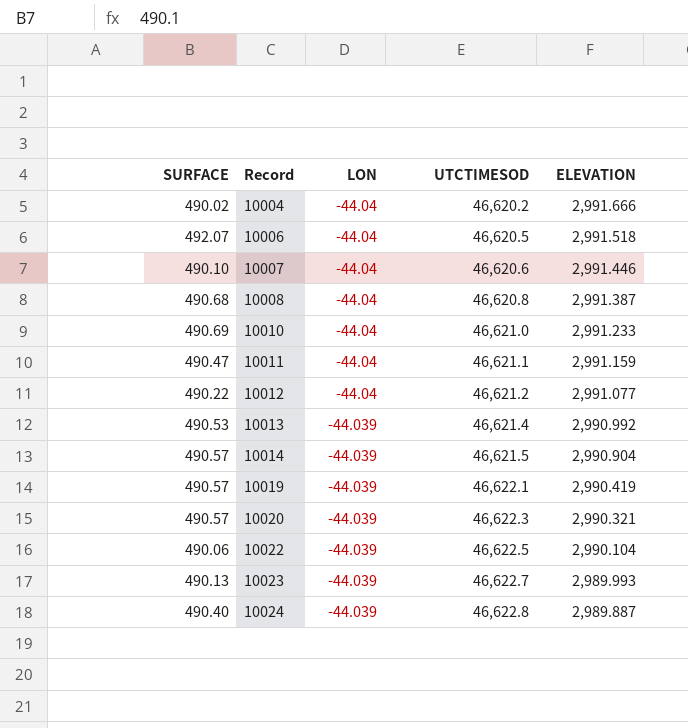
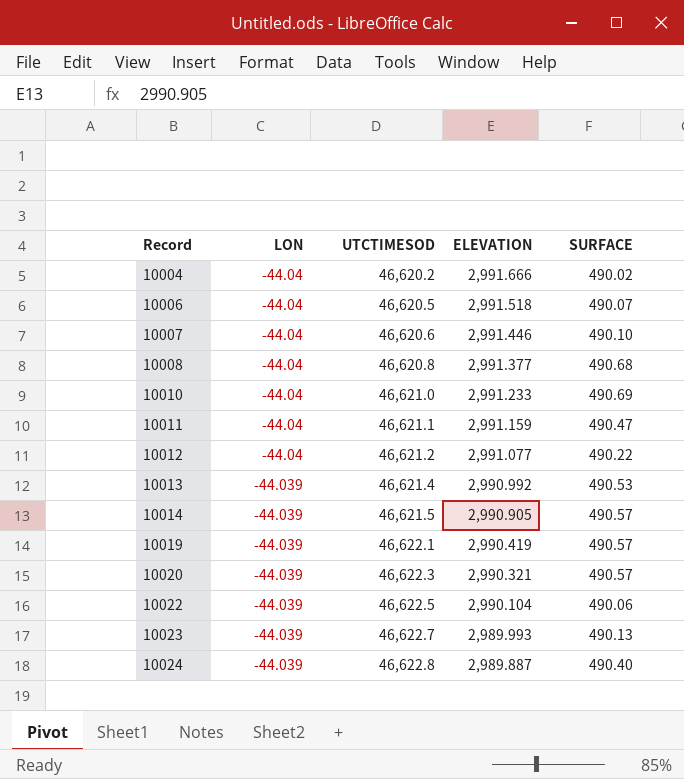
column SURFACE | position: 1 -> 5
10006 | SURFACE: 492.07 -> 490.07
10008 | ELEVATION: 2,991.387 -> 2,991.377
10014 | ELEVATION: 2,990.904 -> 2,990.905

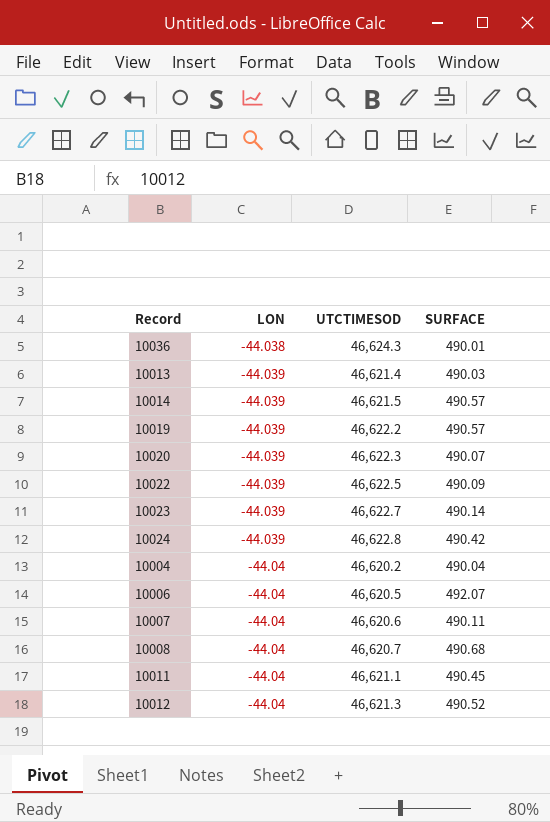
row order: Record ascending -> LON descending
column ELEVATION | position: 4 -> none
row 10010: -44.04 | 46,621.0 | 2,991.233 | 490.69 -> none
row 10036: none -> -44.038 | 46,624.3 | 490.01
10013 | SURFACE: 490.53 -> 490.03
10019 | UTCTIMESOD: 46,622.1 -> 46,622.2
10020 | SURFACE: 490.57 -> 490.07
10022 | SURFACE: 490.06 -> 490.09
10023 | SURFACE: 490.13 -> 490.14
10024 | SURFACE: 490.40 -> 490.42
10004 | SURFACE: 490.02 -> 490.04
10006 | SURFACE: 490.07 -> 492.07
10007 | SURFACE: 490.10 -> 490.11
10008 | UTCTIMESOD: 46,620.8 -> 46,620.7
10011 | SURFACE: 490.47 -> 490.45
10012 | UTCTIMESOD: 46,621.2 -> 46,621.3
10012 | SURFACE: 490.22 -> 490.52

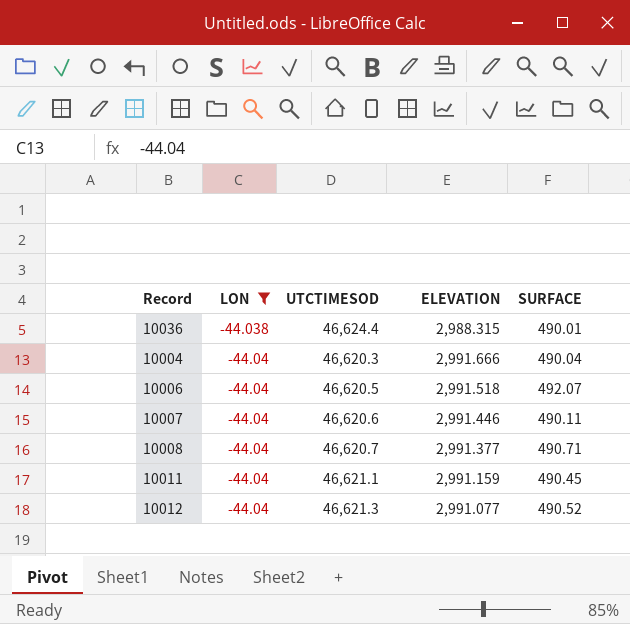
filter: none -> LON != -44.039
column ELEVATION | position: none -> 4
10036 | UTCTIMESOD: 46,624.3 -> 46,624.4
10004 | UTCTIMESOD: 46,620.2 -> 46,620.3
10008 | SURFACE: 490.68 -> 490.71

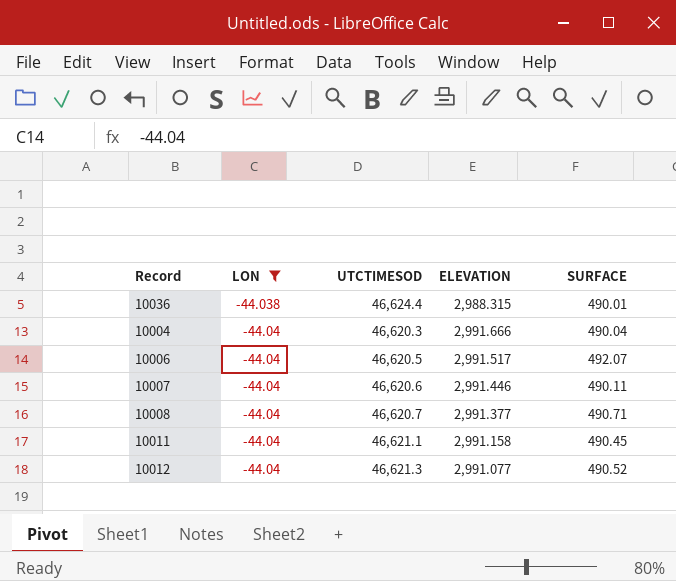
10006 | ELEVATION: 2,991.518 -> 2,991.517
10011 | ELEVATION: 2,991.159 -> 2,991.158

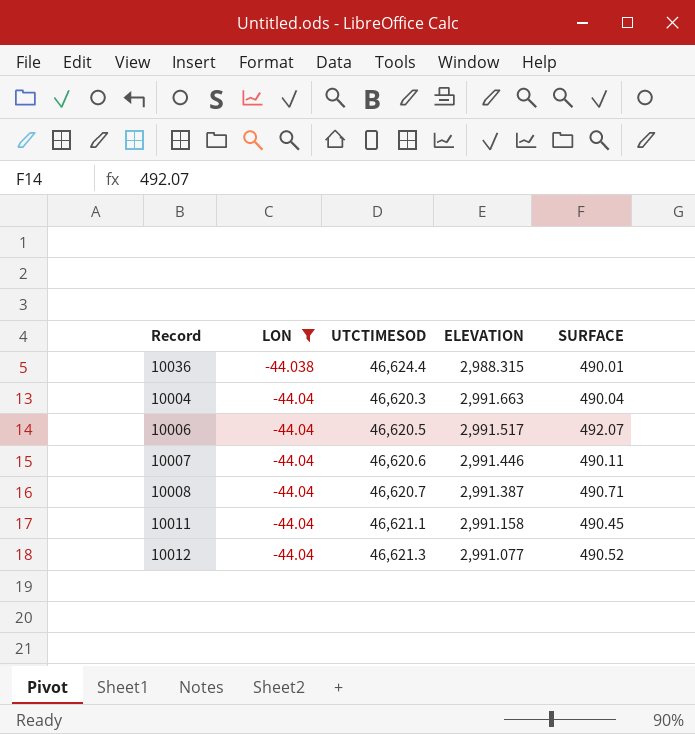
10004 | ELEVATION: 2,991.666 -> 2,991.663
10008 | ELEVATION: 2,991.377 -> 2,991.387

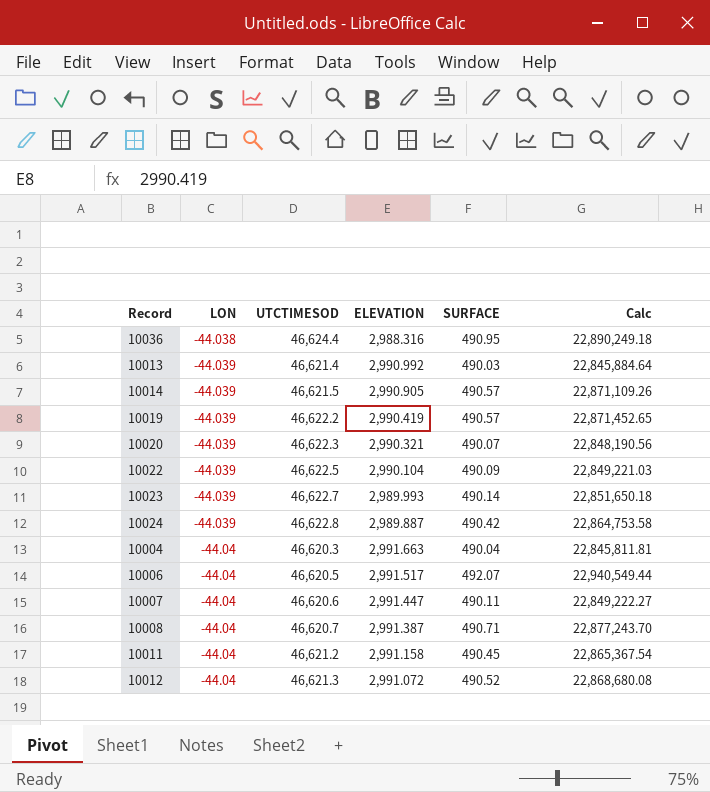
filter: LON != -44.039 -> none
column Calc | formula: none -> [UTCTIMESOD] * [SURFACE]
10036 | ELEVATION: 2,988.315 -> 2,988.316
10036 | SURFACE: 490.01 -> 490.95
10007 | ELEVATION: 2,991.446 -> 2,991.447
10011 | UTCTIMESOD: 46,621.1 -> 46,621.2
10012 | ELEVATION: 2,991.077 -> 2,991.072

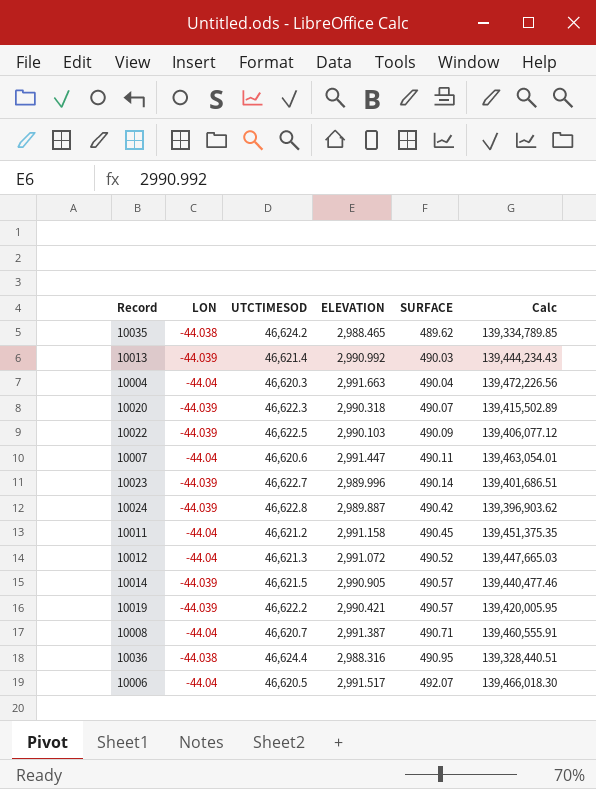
row order: LON descending -> SURFACE ascending
column Calc | formula: [UTCTIMESOD] * [SURFACE] -> [UTCTIMESOD] * [ELEVATION]
row 10035: none -> -44.038 | 46,624.2 | 2,988.465 | 489.62 | 139,334,789.85
10020 | ELEVATION: 2,990.321 -> 2,990.318
10022 | ELEVATION: 2,990.104 -> 2,990.103
10023 | ELEVATION: 2,989.993 -> 2,989.996
10019 | ELEVATION: 2,990.419 -> 2,990.421

